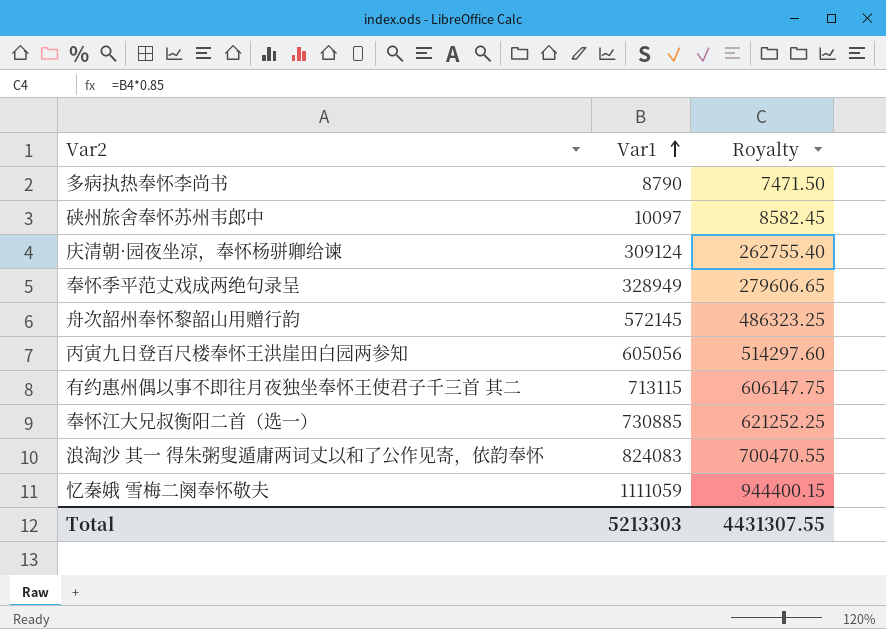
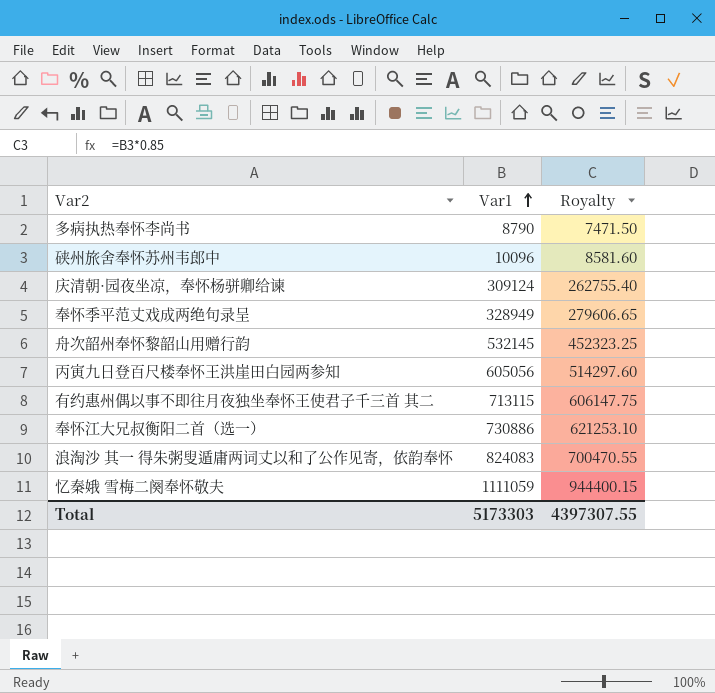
硖州旅舍奉怀苏州韦郎中 | Var1: 10097 -> 10096
硖州旅舍奉怀苏州韦郎中 | Royalty: 8582.45 -> 8581.60
舟次韶州奉怀黎韶山用赠行韵 | Var1: 572145 -> 532145
舟次韶州奉怀黎韶山用赠行韵 | Royalty: 486323.25 -> 452323.25
奉怀江大兄叔衡阳二首（选一） | Var1: 730885 -> 730886
奉怀江大兄叔衡阳二首（选一） | Royalty: 621252.25 -> 621253.10
Total | Var1: 5213303 -> 5173303
Total | Royalty: 4431307.55 -> 4397307.55

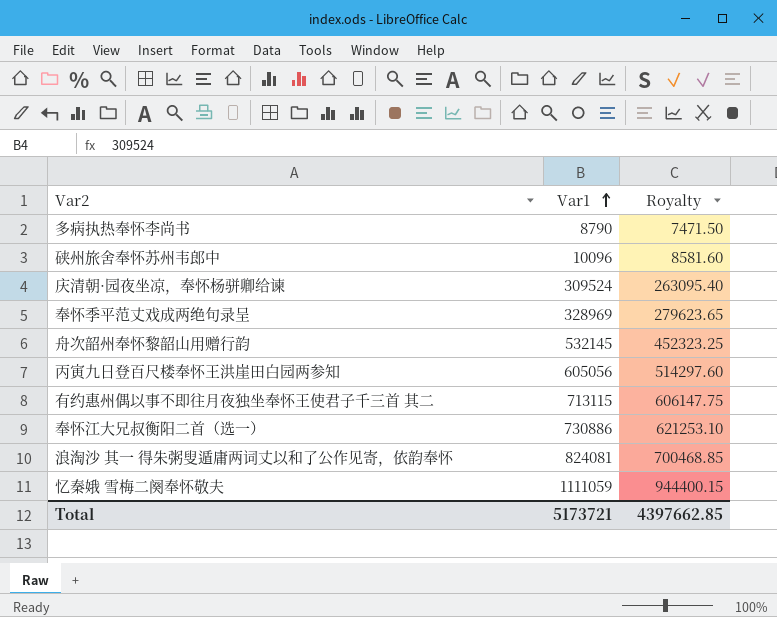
庆清朝·园夜坐凉，奉怀杨骈卿给谏 | Var1: 309124 -> 309524
庆清朝·园夜坐凉，奉怀杨骈卿给谏 | Royalty: 262755.40 -> 263095.40
奉怀季平范丈戏成两绝句录呈 | Var1: 328949 -> 328969
奉怀季平范丈戏成两绝句录呈 | Royalty: 279606.65 -> 279623.65
浪淘沙 其一 得朱粥叟遁庸两词丈以和了公作见寄，依韵奉怀 | Var1: 824083 -> 824081
浪淘沙 其一 得朱粥叟遁庸两词丈以和了公作见寄，依韵奉怀 | Royalty: 700470.55 -> 700468.85
Total | Var1: 5173303 -> 5173721
Total | Royalty: 4397307.55 -> 4397662.85

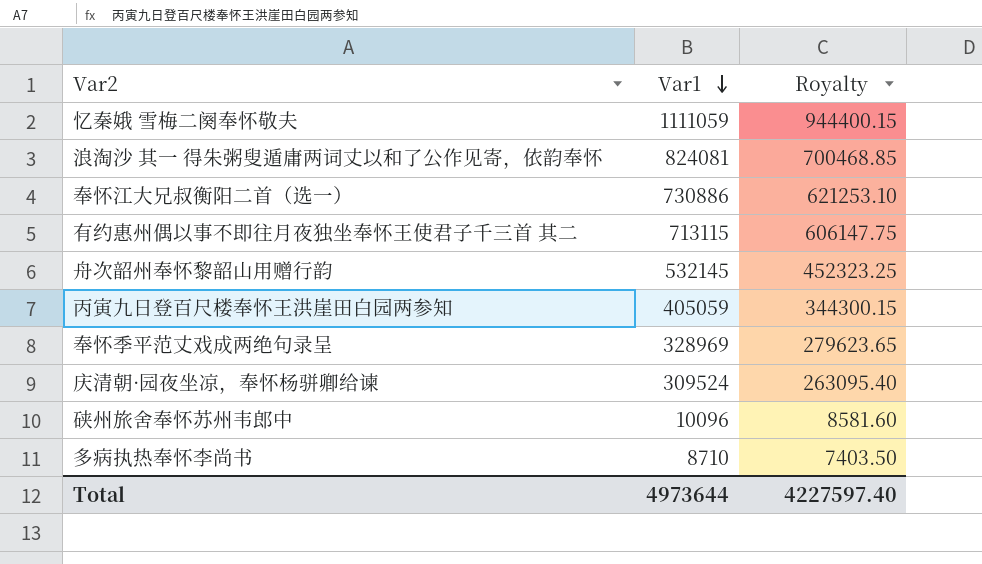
row order: Var1 ascending -> Var1 descending
丙寅九日登百尺楼奉怀王洪崖田白园两参知 | Var1: 605056 -> 405059
丙寅九日登百尺楼奉怀王洪崖田白园两参知 | Royalty: 514297.60 -> 344300.15
多病执热奉怀李尚书 | Var1: 8790 -> 8710
多病执热奉怀李尚书 | Royalty: 7471.50 -> 7403.50
Total | Var1: 5173721 -> 4973644
Total | Royalty: 4397662.85 -> 4227597.40

